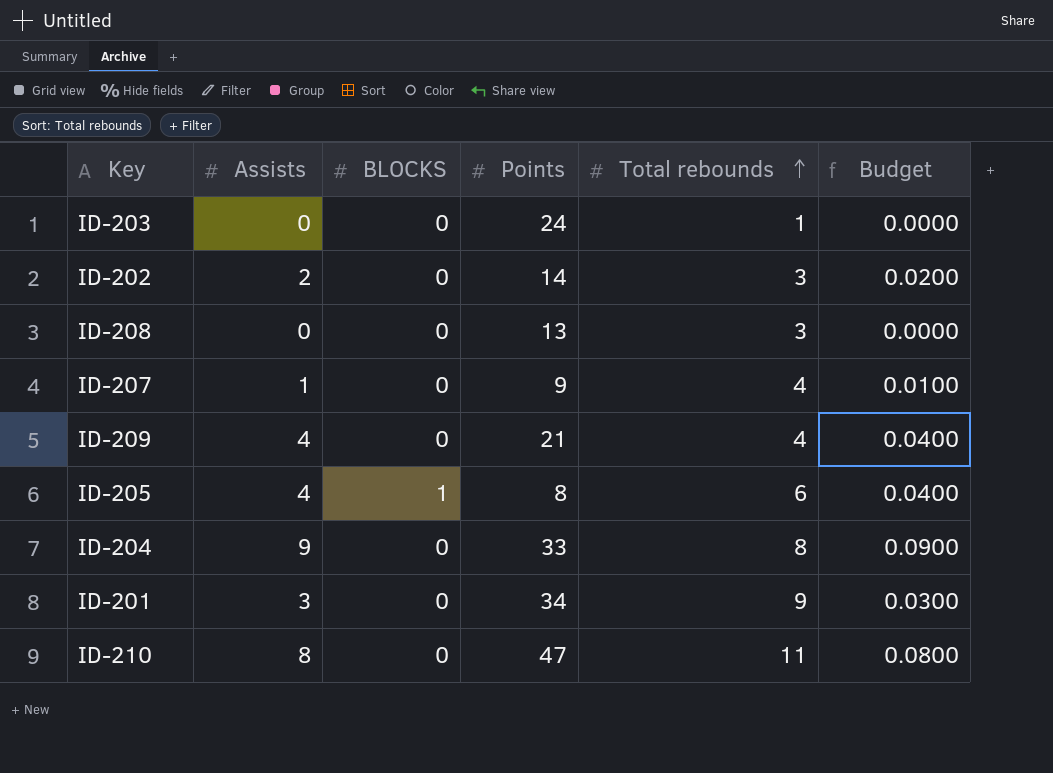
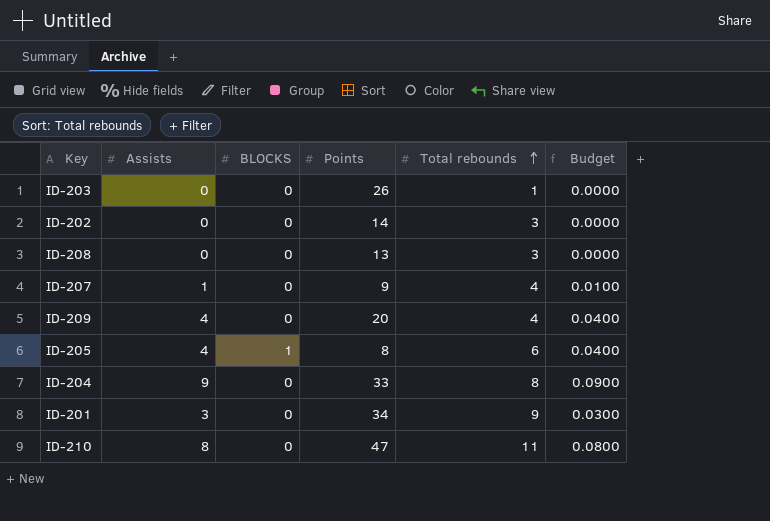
ID-203 | Points: 24 -> 26
ID-202 | Assists: 2 -> 0
ID-202 | Budget: 0.0200 -> 0.0000
ID-209 | Points: 21 -> 20

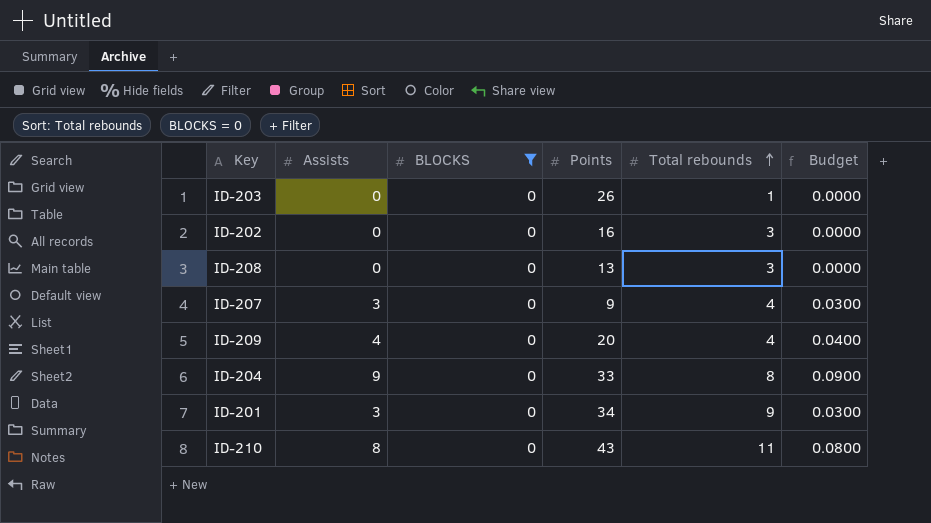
filter: none -> BLOCKS = 0
ID-202 | Points: 14 -> 16
ID-207 | Assists: 1 -> 3
ID-207 | Budget: 0.0100 -> 0.0300
ID-210 | Points: 47 -> 43

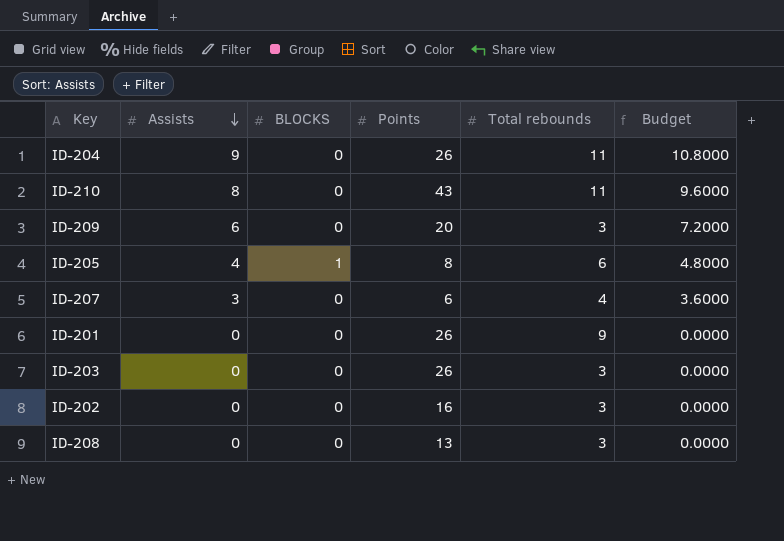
filter: BLOCKS = 0 -> none
row order: Total rebounds ascending -> Assists descending
column Budget | formula: [Assists] * 0.01 -> [Assists] * 1.2
ID-204 | Points: 33 -> 26
ID-204 | Total rebounds: 8 -> 11
ID-209 | Assists: 4 -> 6
ID-209 | Total rebounds: 4 -> 3
ID-207 | Points: 9 -> 6
ID-201 | Assists: 3 -> 0
ID-201 | Points: 34 -> 26
ID-203 | Total rebounds: 1 -> 3

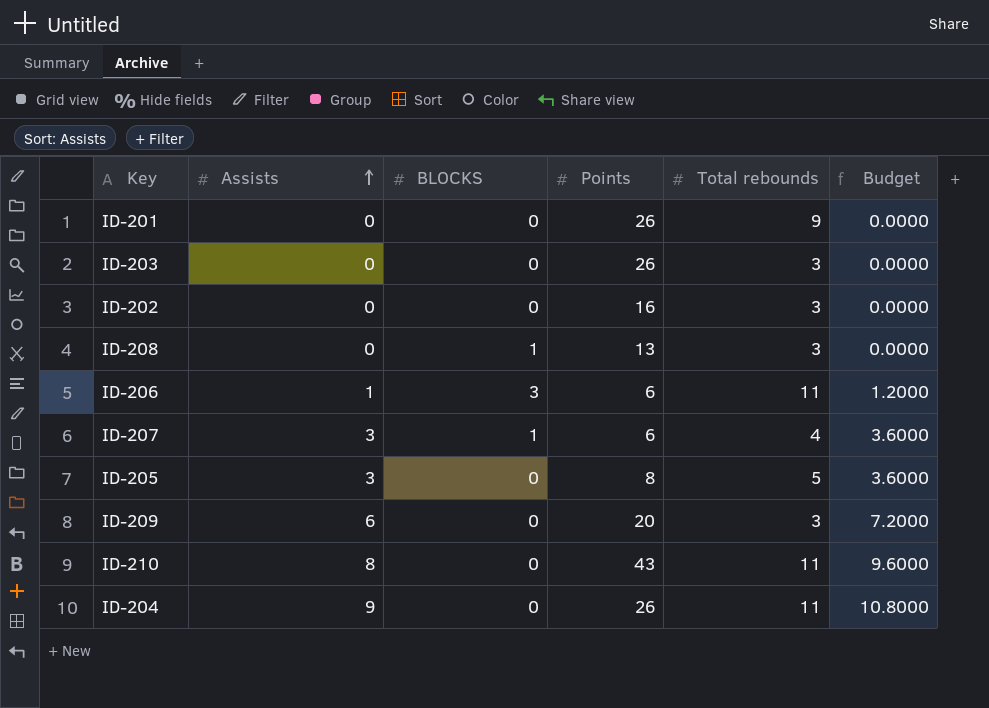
row order: Assists descending -> Assists ascending
ID-208 | BLOCKS: 0 -> 1
row ID-206: none -> 1 | 3 | 6 | 11 | 1.2000
ID-207 | BLOCKS: 0 -> 1
ID-205 | Assists: 4 -> 3
ID-205 | BLOCKS: 1 -> 0
ID-205 | Total rebounds: 6 -> 5
ID-205 | Budget: 4.8000 -> 3.6000

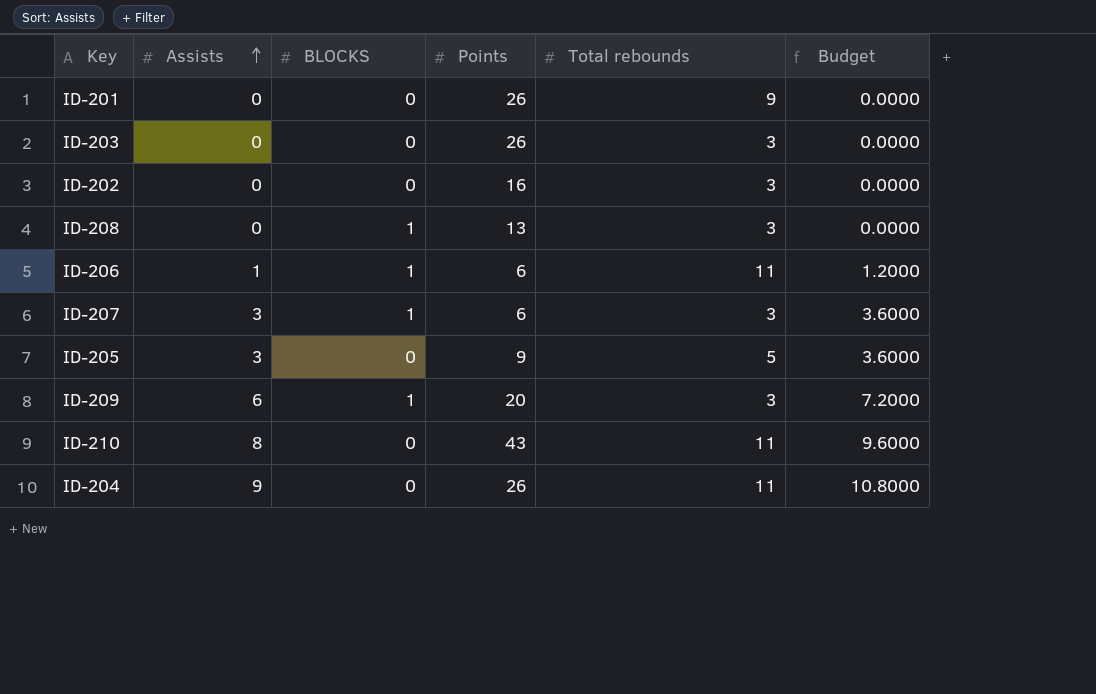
ID-206 | BLOCKS: 3 -> 1
ID-207 | Total rebounds: 4 -> 3
ID-205 | Points: 8 -> 9
ID-209 | BLOCKS: 0 -> 1

